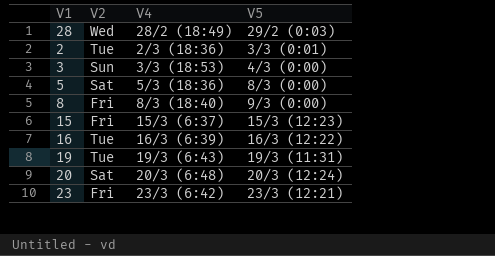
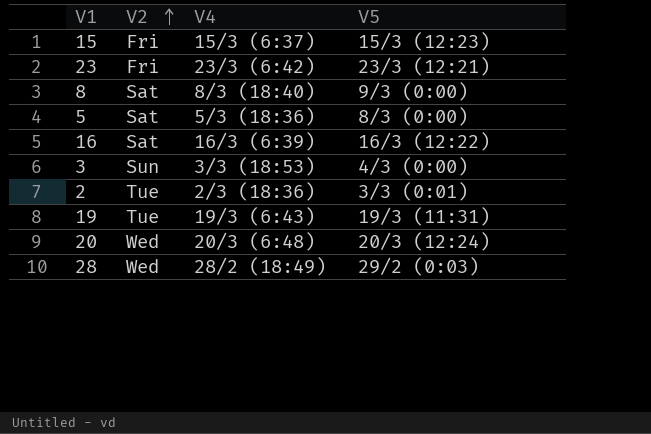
row order: none -> V2 ascending
8 | V2: Fri -> Sat
16 | V2: Tue -> Sat
20 | V2: Sat -> Wed

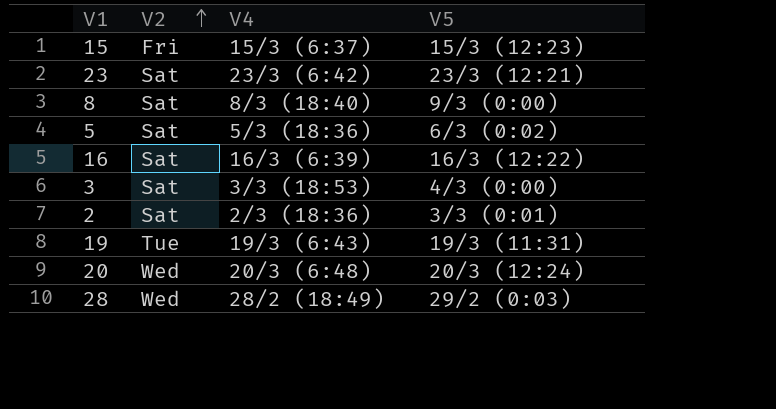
23 | V2: Fri -> Sat
5 | V5: 8/3 (0:00) -> 6/3 (0:02)
3 | V2: Sun -> Sat
2 | V2: Tue -> Sat

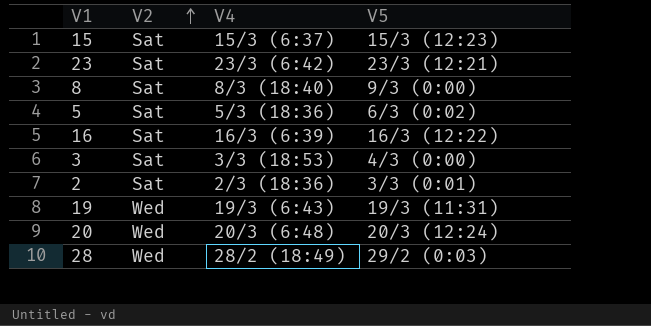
15 | V2: Fri -> Sat
19 | V2: Tue -> Wed

